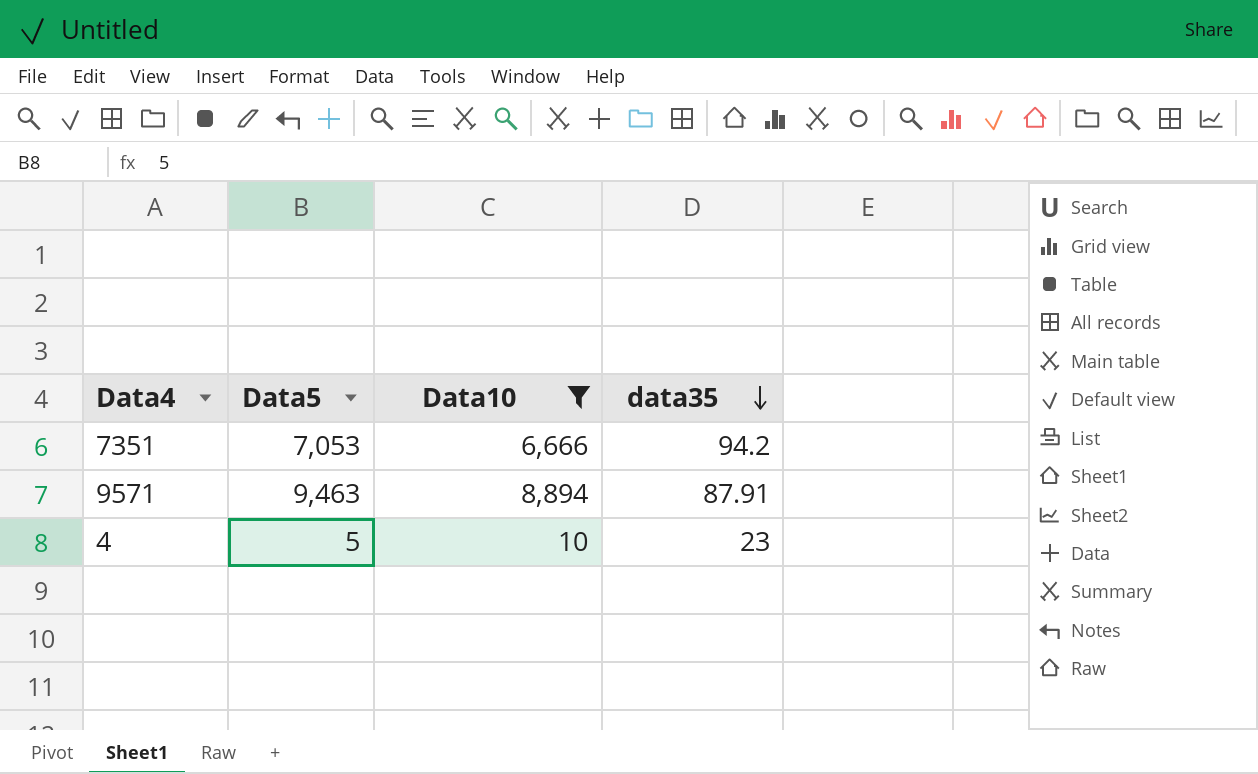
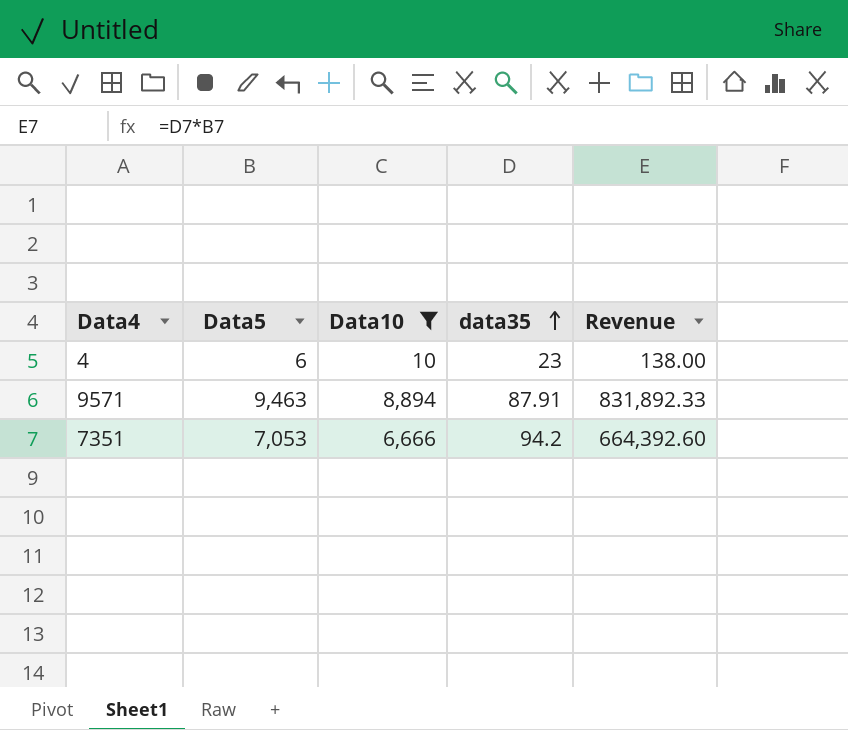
row order: data35 descending -> data35 ascending
column Revenue | formula: none -> [Data5] * [data35]
4 | Data5: 5 -> 6

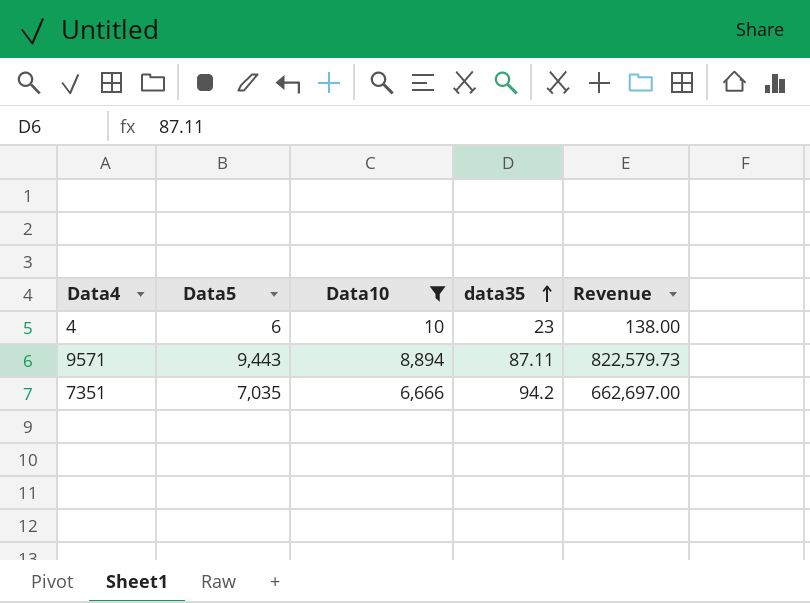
9571 | Data5: 9,463 -> 9,443
9571 | data35: 87.91 -> 87.11
9571 | Revenue: 831,892.33 -> 822,579.73
7351 | Data5: 7,053 -> 7,035
7351 | Revenue: 664,392.60 -> 662,697.00

